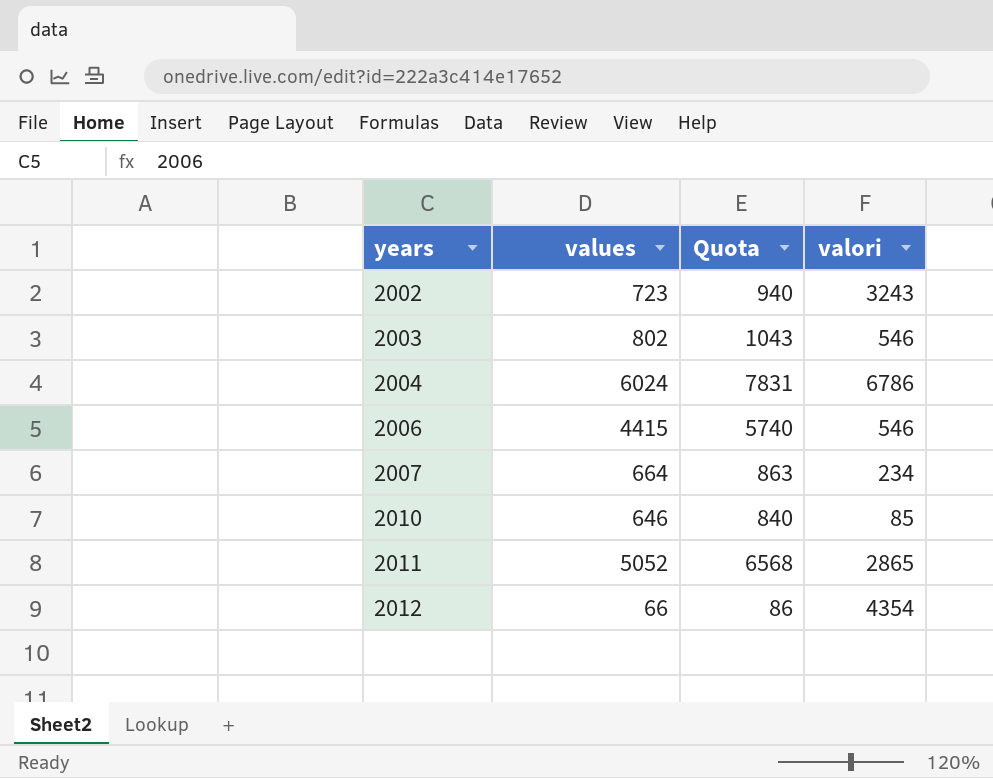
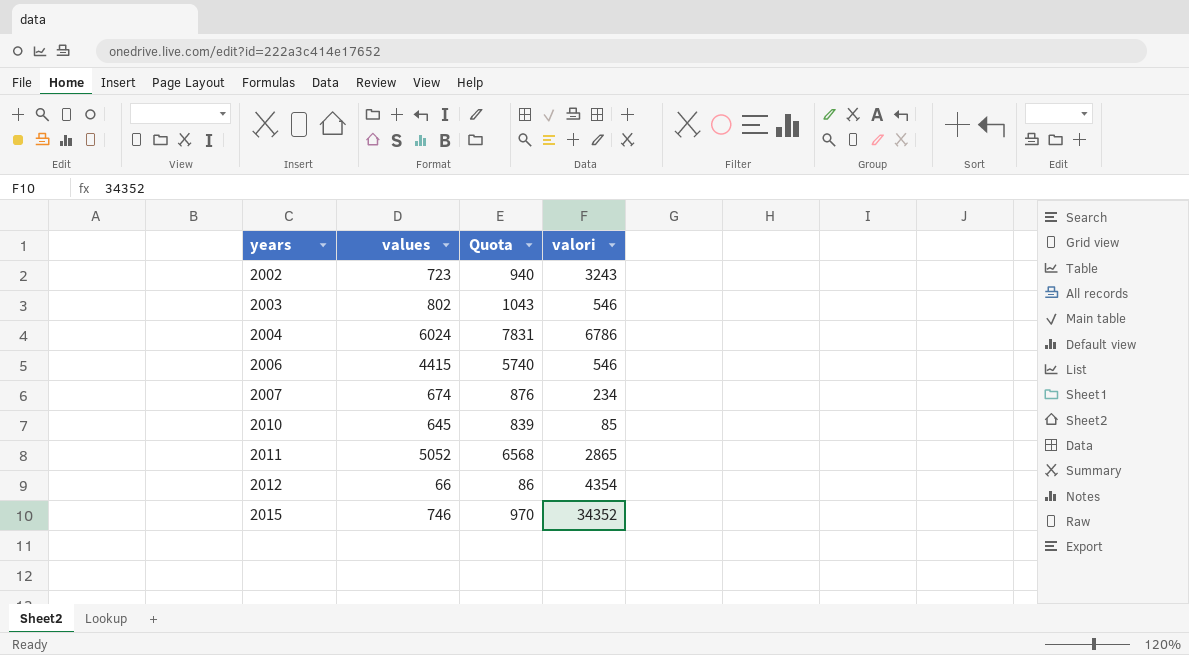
2007 | values: 664 -> 674
2007 | Quota: 863 -> 876
2010 | values: 646 -> 645
2010 | Quota: 840 -> 839
row 2015: none -> 746 | 970 | 34352

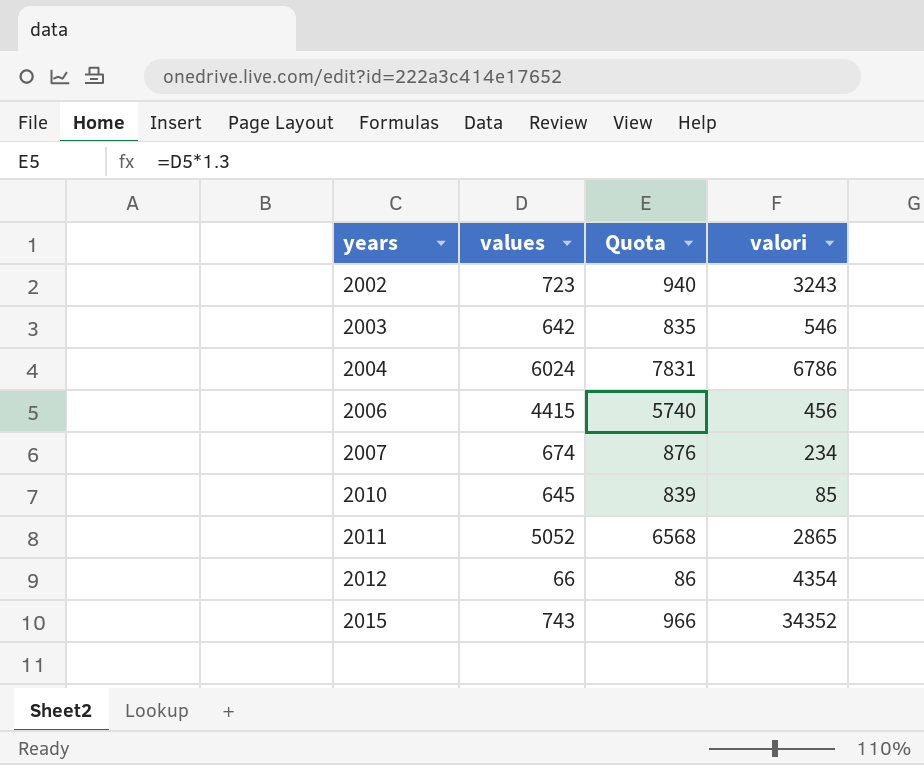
2003 | values: 802 -> 642
2003 | Quota: 1043 -> 835
2006 | valori: 546 -> 456
2015 | values: 746 -> 743
2015 | Quota: 970 -> 966

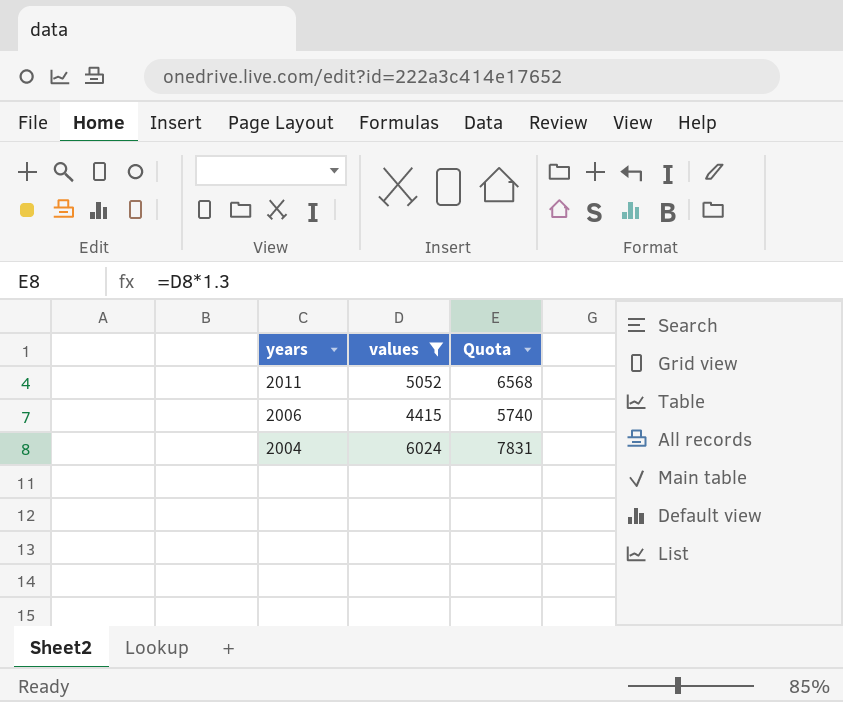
filter: none -> values >= 4415
row order: years ascending -> years descending
column valori | position: 4 -> none

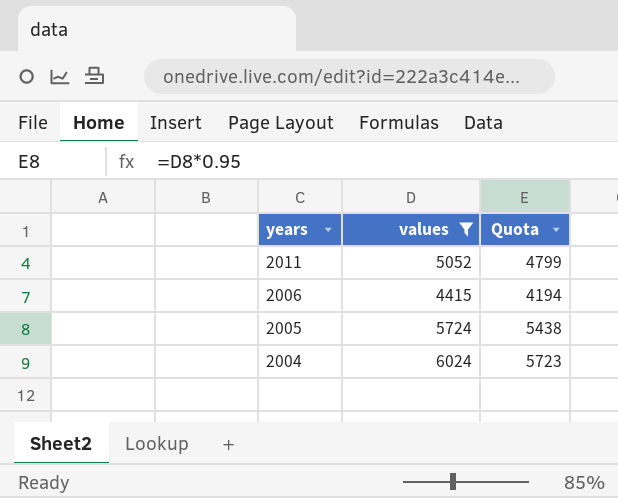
column Quota | formula: [values] * 1.3 -> [values] * 0.95
row 2005: none -> 5724 | 5438

